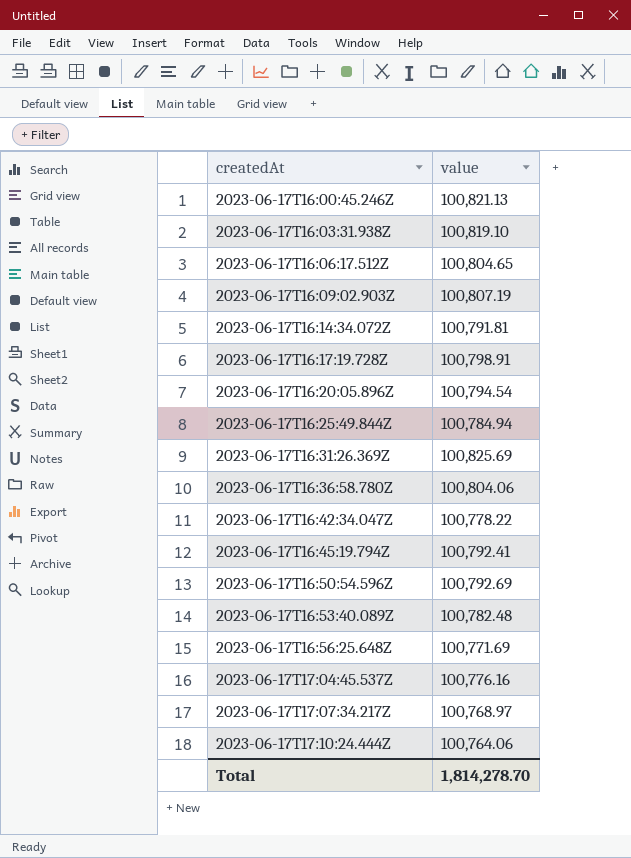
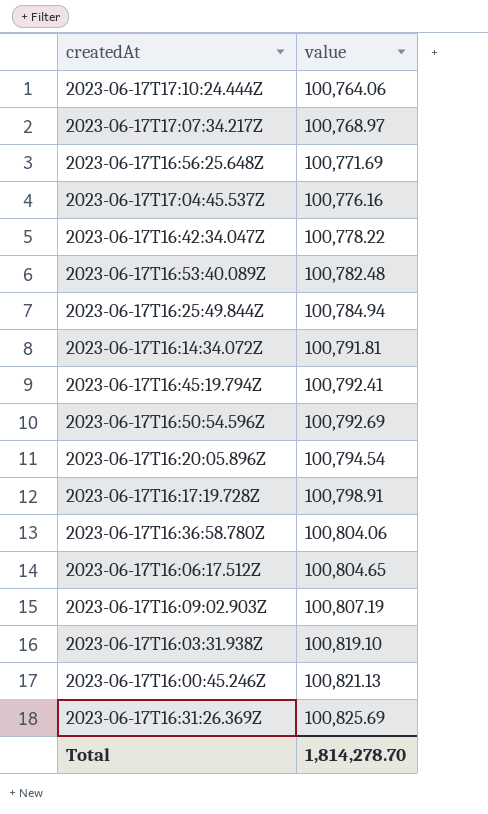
row order: createdAt ascending -> value ascending

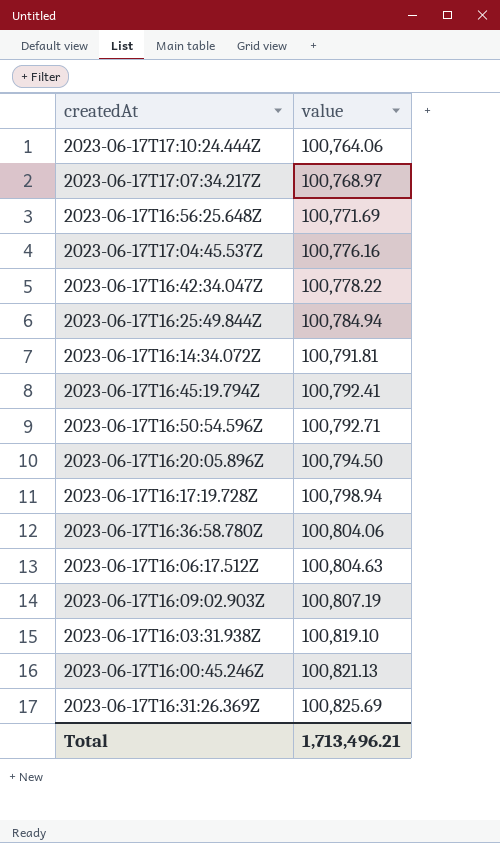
row 2023-06-17T16:53:40.089Z: 100,782.48 -> none
2023-06-17T16:50:54.596Z | value: 100,792.69 -> 100,792.71
2023-06-17T16:20:05.896Z | value: 100,794.54 -> 100,794.50
2023-06-17T16:17:19.728Z | value: 100,798.91 -> 100,798.94
2023-06-17T16:06:17.512Z | value: 100,804.65 -> 100,804.63
Total | value: 1,814,278.70 -> 1,713,496.21

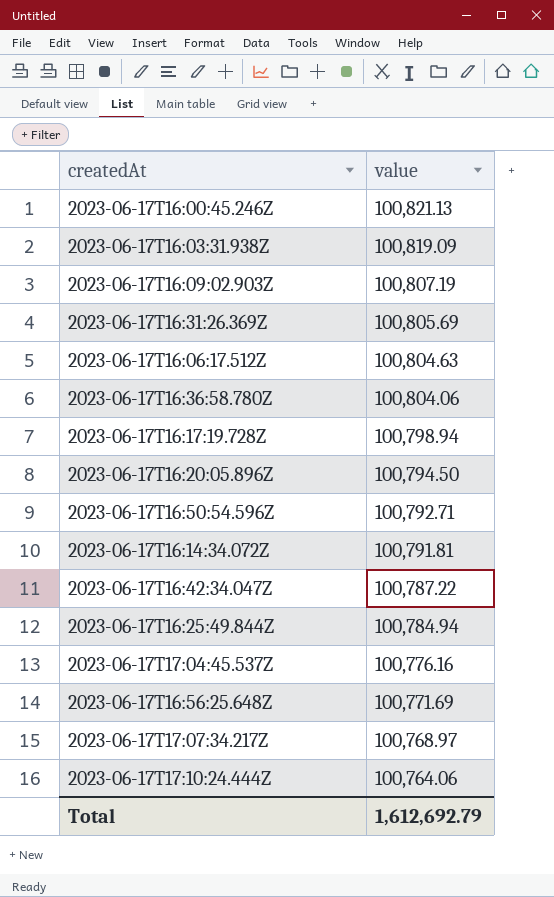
row order: value ascending -> value descending
row 2023-06-17T16:45:19.794Z: 100,792.41 -> none
2023-06-17T16:03:31.938Z | value: 100,819.10 -> 100,819.09
2023-06-17T16:31:26.369Z | value: 100,825.69 -> 100,805.69
2023-06-17T16:42:34.047Z | value: 100,778.22 -> 100,787.22
Total | value: 1,713,496.21 -> 1,612,692.79

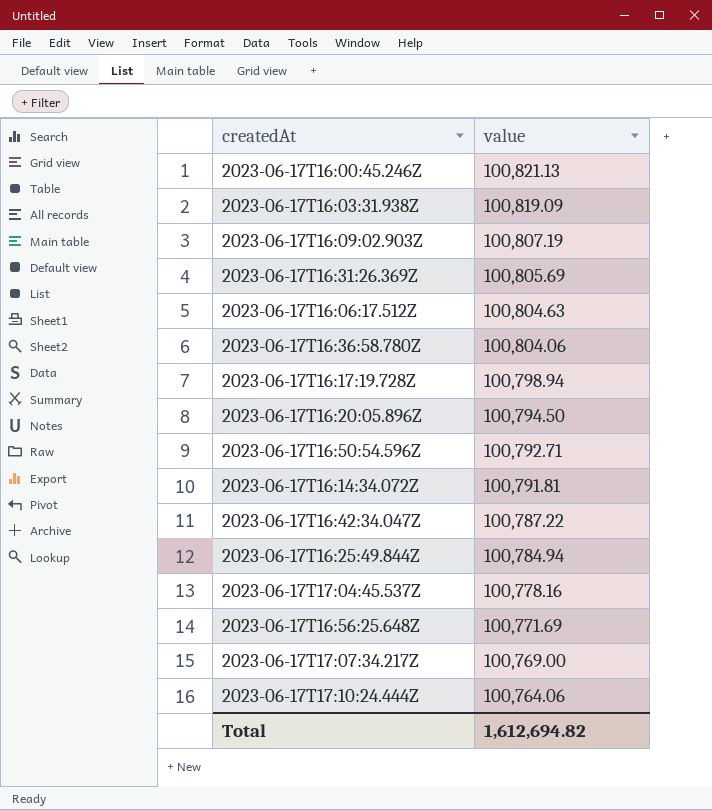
2023-06-17T17:04:45.537Z | value: 100,776.16 -> 100,778.16
2023-06-17T17:07:34.217Z | value: 100,768.97 -> 100,769.00
Total | value: 1,612,692.79 -> 1,612,694.82

